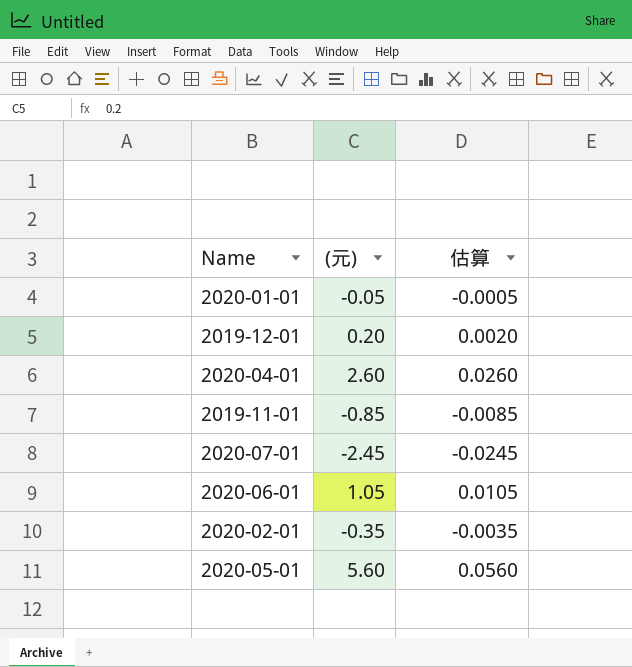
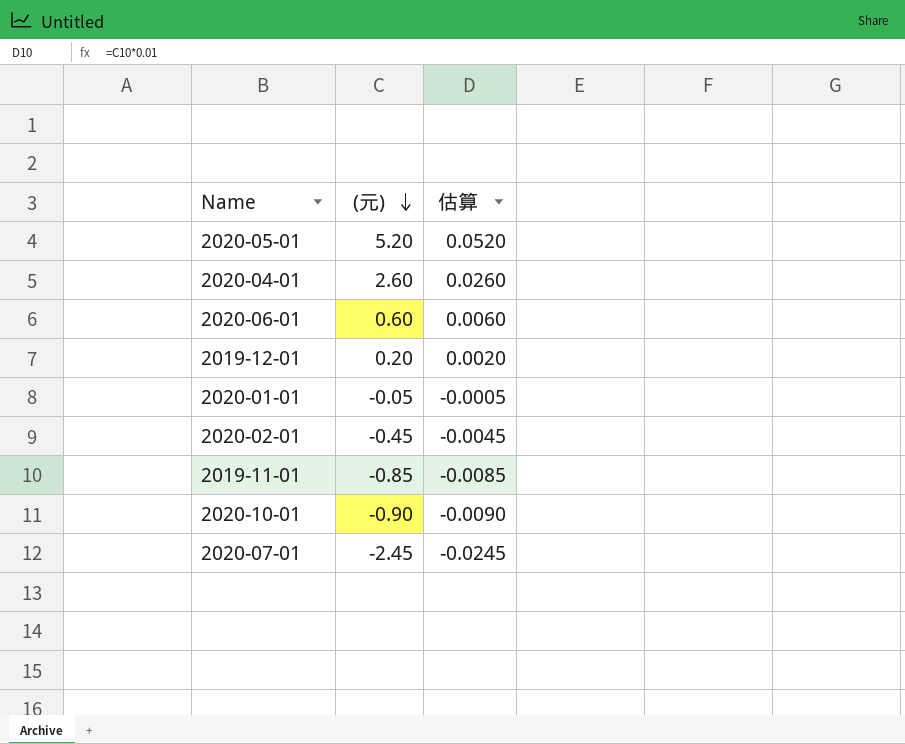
row order: none -> (元) descending
2020-05-01 | (元): 5.60 -> 5.20
2020-05-01 | 估算: 0.0560 -> 0.0520
2020-06-01 | (元): 1.05 -> 0.60
2020-06-01 | 估算: 0.0105 -> 0.0060
2020-02-01 | (元): -0.35 -> -0.45
2020-02-01 | 估算: -0.0035 -> -0.0045
row 2020-10-01: none -> -0.90 | -0.0090

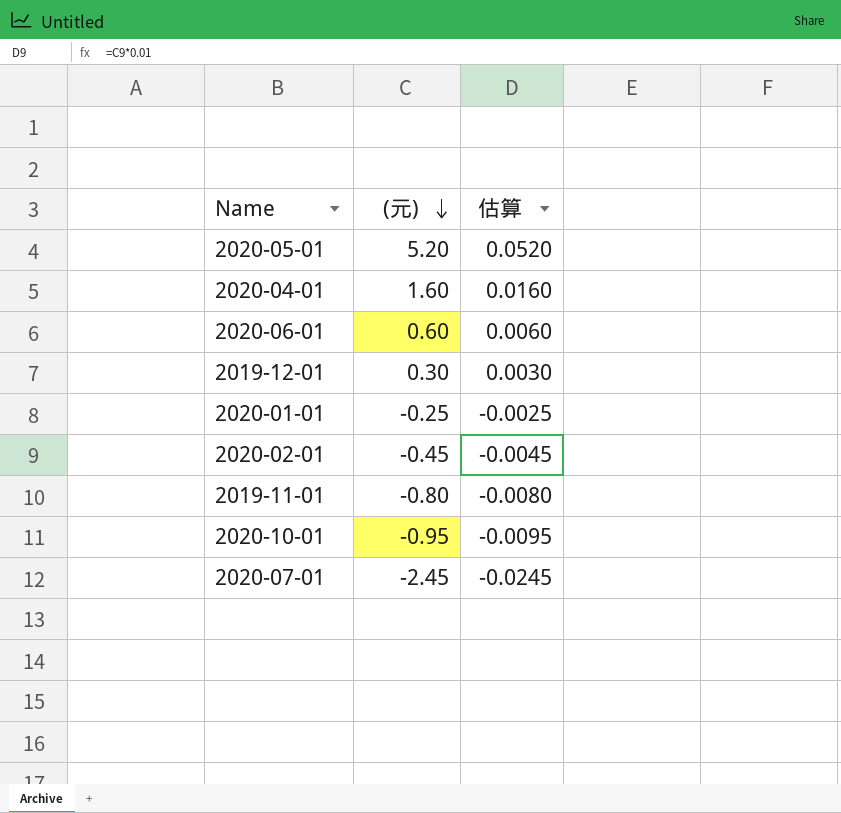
2020-04-01 | (元): 2.60 -> 1.60
2020-04-01 | 估算: 0.0260 -> 0.0160
2019-12-01 | (元): 0.20 -> 0.30
2019-12-01 | 估算: 0.0020 -> 0.0030
2020-01-01 | (元): -0.05 -> -0.25
2020-01-01 | 估算: -0.0005 -> -0.0025
2019-11-01 | (元): -0.85 -> -0.80
2019-11-01 | 估算: -0.0085 -> -0.0080
2020-10-01 | (元): -0.90 -> -0.95
2020-10-01 | 估算: -0.0090 -> -0.0095

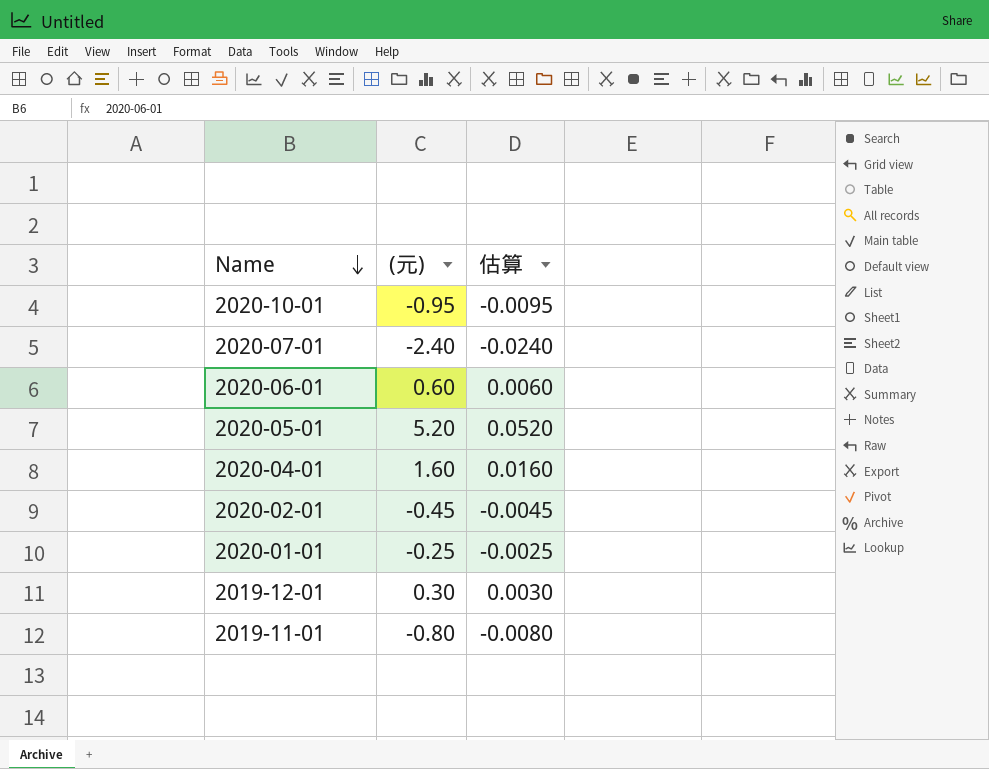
row order: (元) descending -> Name descending
2020-07-01 | (元): -2.45 -> -2.40
2020-07-01 | 估算: -0.0245 -> -0.0240

